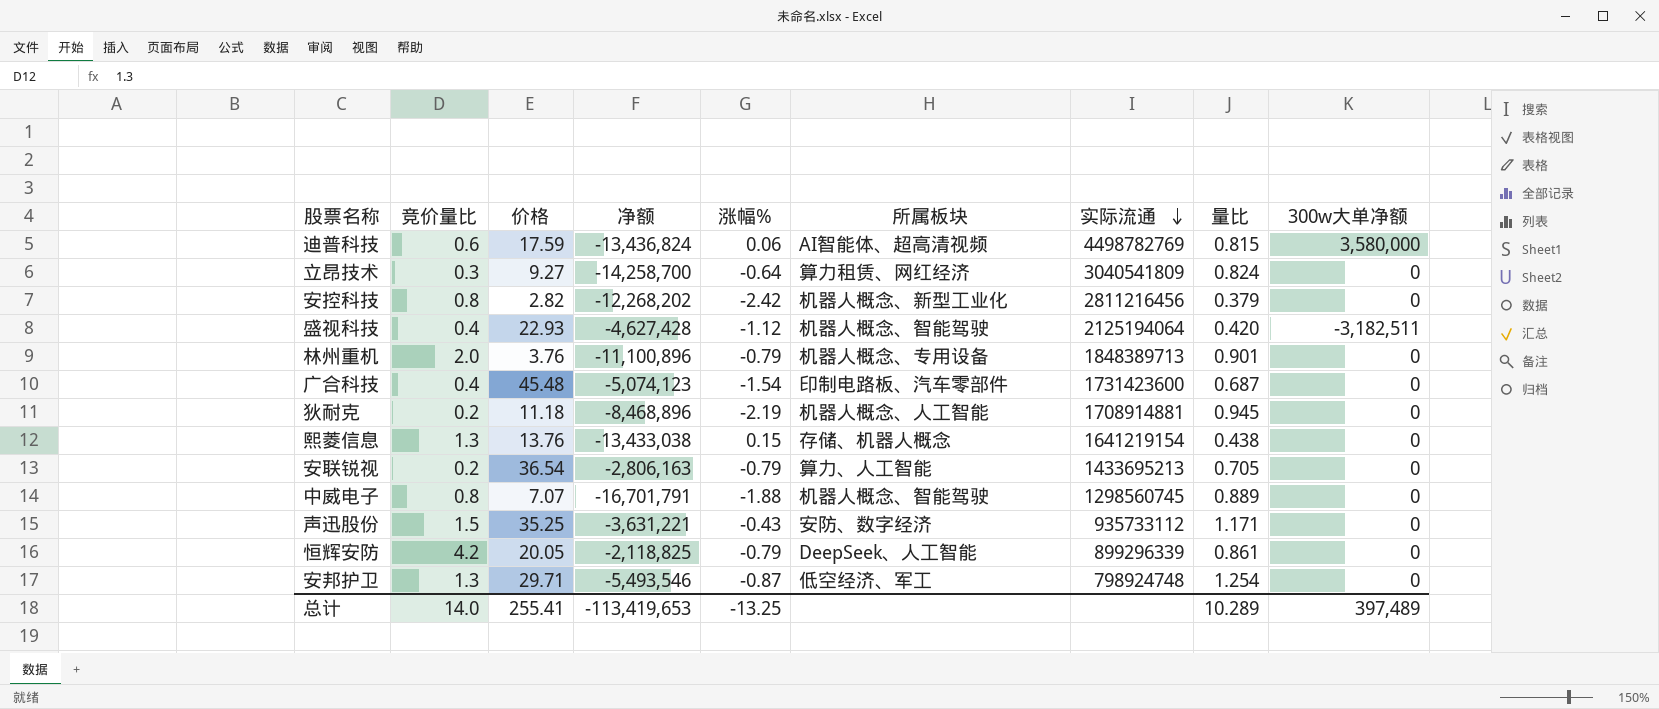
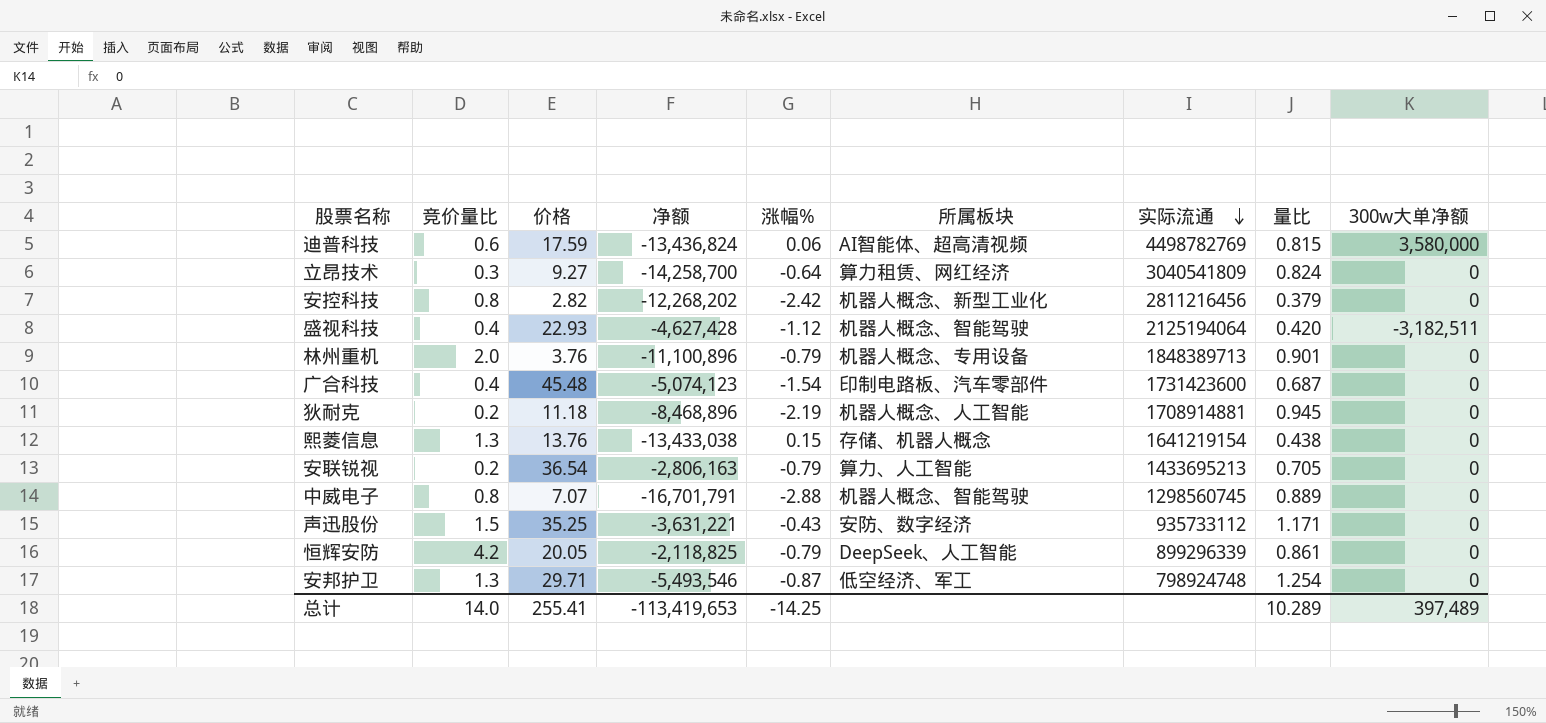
中威电子 | 涨幅%: -1.88 -> -2.88
总计 | 涨幅%: -13.25 -> -14.25

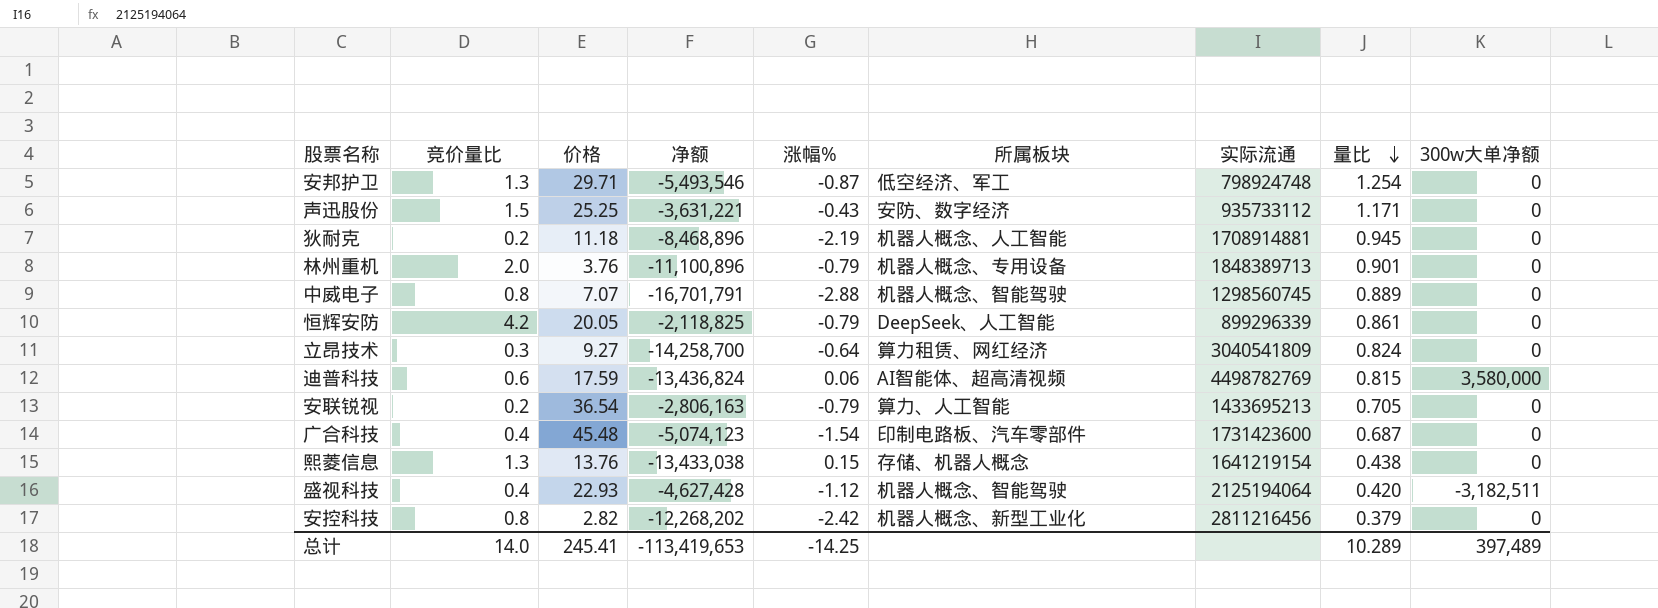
row order: 实际流通 descending -> 量比 descending
声迅股份 | 价格: 35.25 -> 25.25
总计 | 价格: 255.41 -> 245.41

